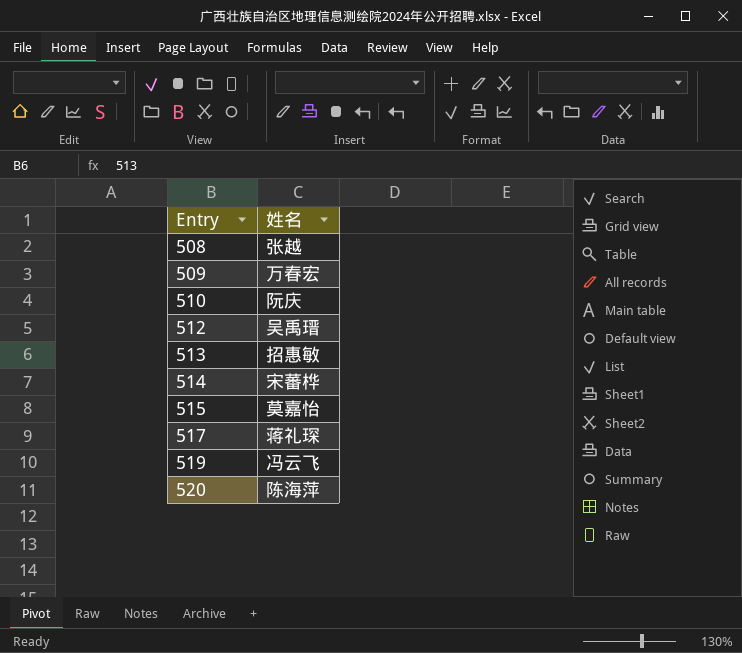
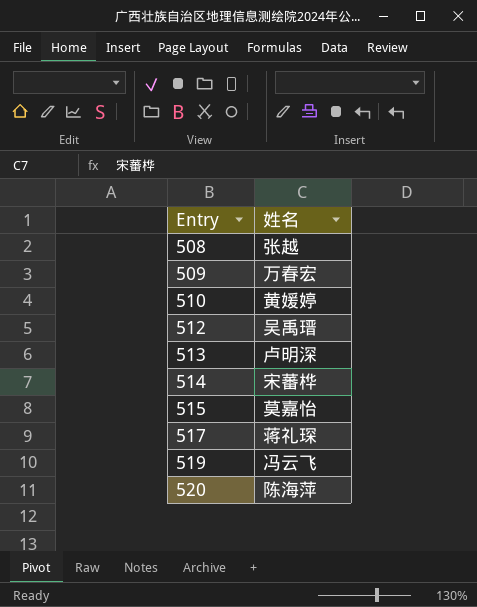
510 | 姓名: 阮庆 -> 黄媛婷
513 | 姓名: 招惠敏 -> 卢明深

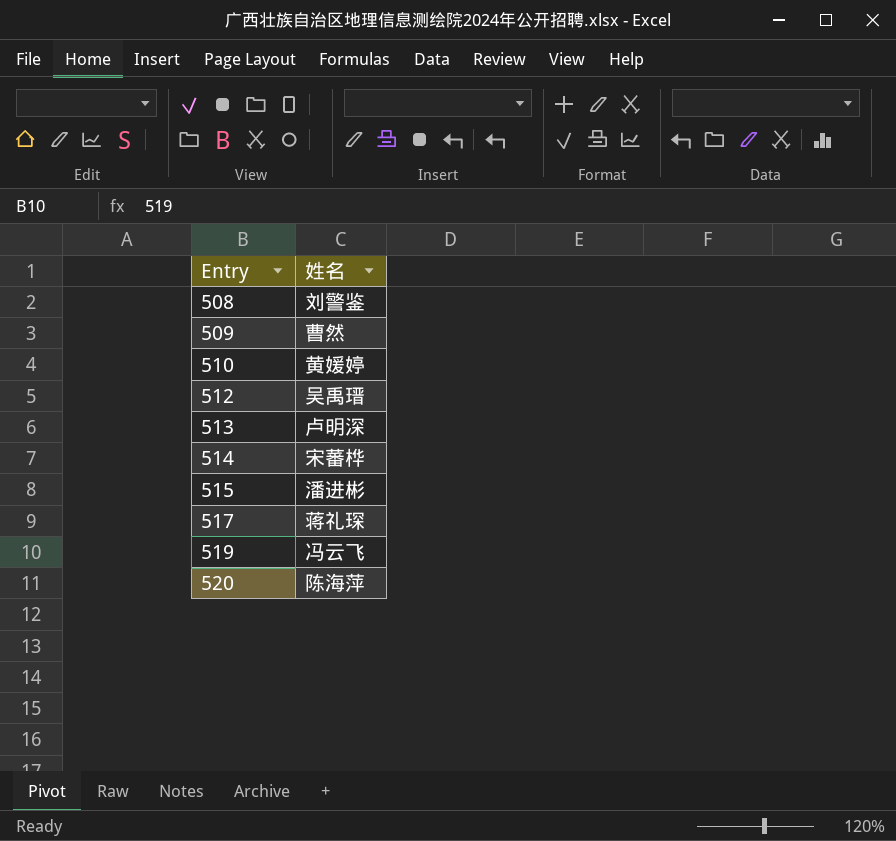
508 | 姓名: 张越 -> 刘警鉴
509 | 姓名: 万春宏 -> 曹然
515 | 姓名: 莫嘉怡 -> 潘进彬

